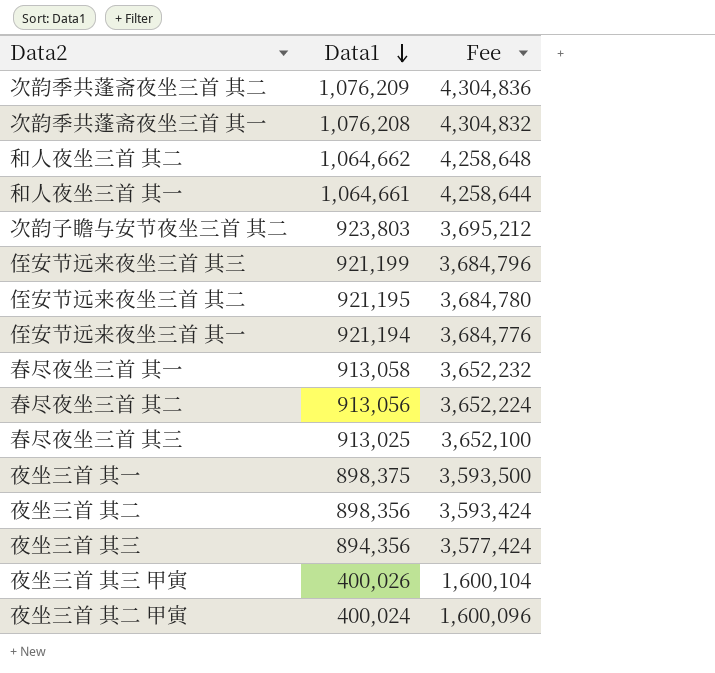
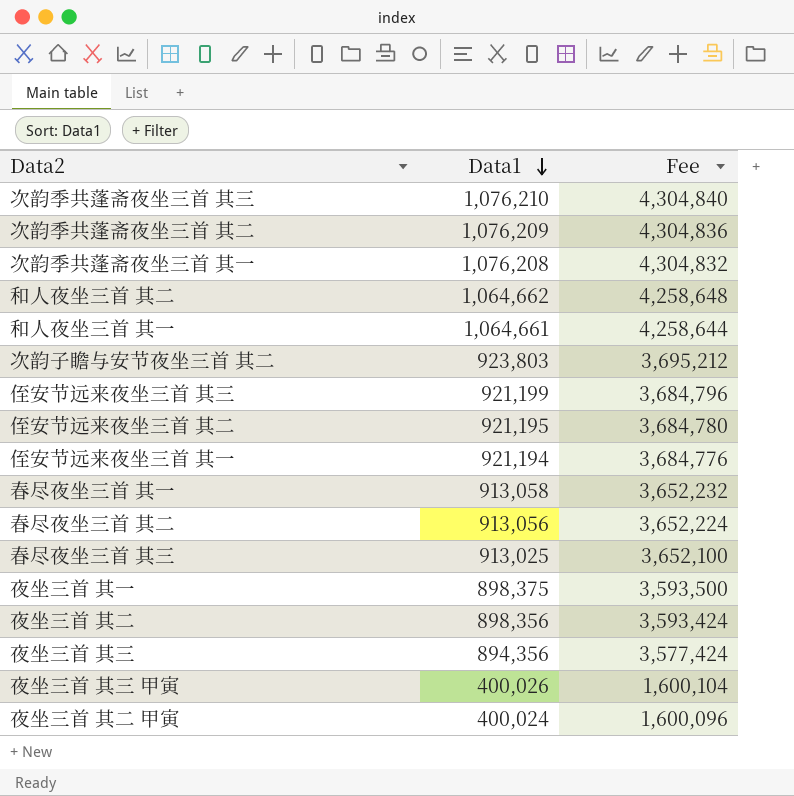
row 次韵季共蓬斋夜坐三首 其三: none -> 1,076,210 | 4,304,840

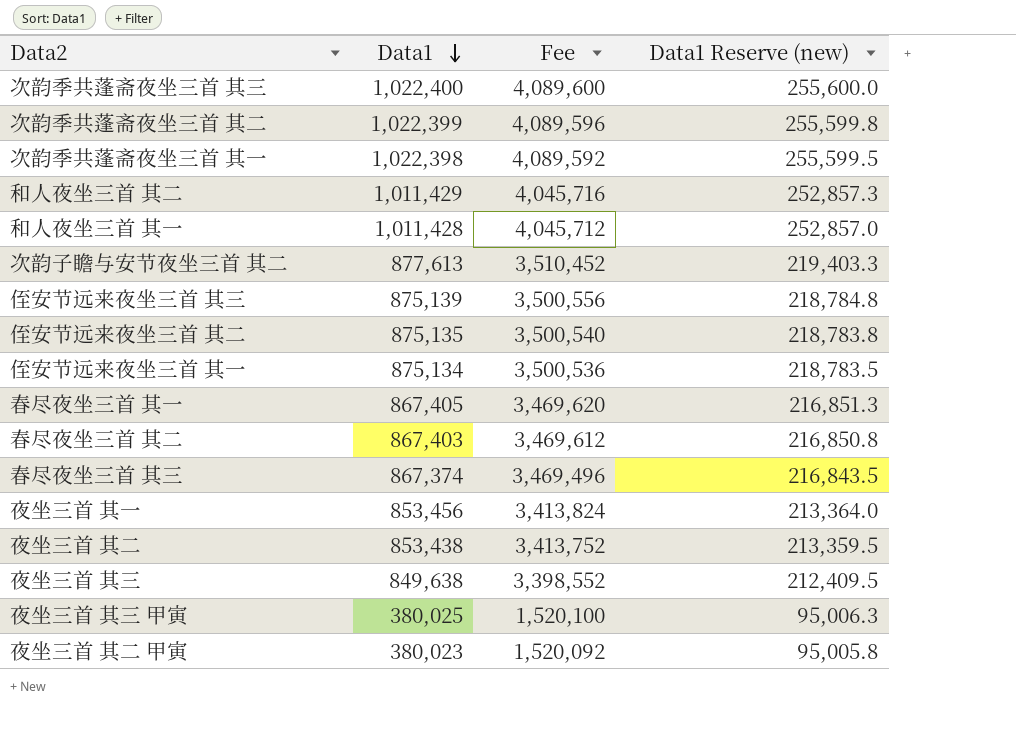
column Data1 Reserve (new) | formula: none -> [Data1] * 0.25
次韵季共蓬斋夜坐三首 其三 | Data1: 1,076,210 -> 1,022,400
次韵季共蓬斋夜坐三首 其三 | Fee: 4,304,840 -> 4,089,600
次韵季共蓬斋夜坐三首 其二 | Data1: 1,076,209 -> 1,022,399
次韵季共蓬斋夜坐三首 其二 | Fee: 4,304,836 -> 4,089,596
次韵季共蓬斋夜坐三首 其一 | Data1: 1,076,208 -> 1,022,398
次韵季共蓬斋夜坐三首 其一 | Fee: 4,304,832 -> 4,089,592
和人夜坐三首 其二 | Data1: 1,064,662 -> 1,011,429
和人夜坐三首 其二 | Fee: 4,258,648 -> 4,045,716
和人夜坐三首 其一 | Data1: 1,064,661 -> 1,011,428
和人夜坐三首 其一 | Fee: 4,258,644 -> 4,045,712
次韵子瞻与安节夜坐三首 其二 | Data1: 923,803 -> 877,613
次韵子瞻与安节夜坐三首 其二 | Fee: 3,695,212 -> 3,510,452
侄安节远来夜坐三首 其三 | Data1: 921,199 -> 875,139
侄安节远来夜坐三首 其三 | Fee: 3,684,796 -> 3,500,556
侄安节远来夜坐三首 其二 | Data1: 921,195 -> 875,135
侄安节远来夜坐三首 其二 | Fee: 3,684,780 -> 3,500,540
侄安节远来夜坐三首 其一 | Data1: 921,194 -> 875,134
侄安节远来夜坐三首 其一 | Fee: 3,684,776 -> 3,500,536
春尽夜坐三首 其一 | Data1: 913,058 -> 867,405
春尽夜坐三首 其一 | Fee: 3,652,232 -> 3,469,620
春尽夜坐三首 其二 | Data1: 913,056 -> 867,403
春尽夜坐三首 其二 | Fee: 3,652,224 -> 3,469,612
春尽夜坐三首 其三 | Data1: 913,025 -> 867,374
春尽夜坐三首 其三 | Fee: 3,652,100 -> 3,469,496
夜坐三首 其一 | Data1: 898,375 -> 853,456
夜坐三首 其一 | Fee: 3,593,500 -> 3,413,824
夜坐三首 其二 | Data1: 898,356 -> 853,438
夜坐三首 其二 | Fee: 3,593,424 -> 3,413,752
夜坐三首 其三 | Data1: 894,356 -> 849,638
夜坐三首 其三 | Fee: 3,577,424 -> 3,398,552
夜坐三首 其三 甲寅 | Data1: 400,026 -> 380,025
夜坐三首 其三 甲寅 | Fee: 1,600,104 -> 1,520,100
夜坐三首 其二 甲寅 | Data1: 400,024 -> 380,023
夜坐三首 其二 甲寅 | Fee: 1,600,096 -> 1,520,092

